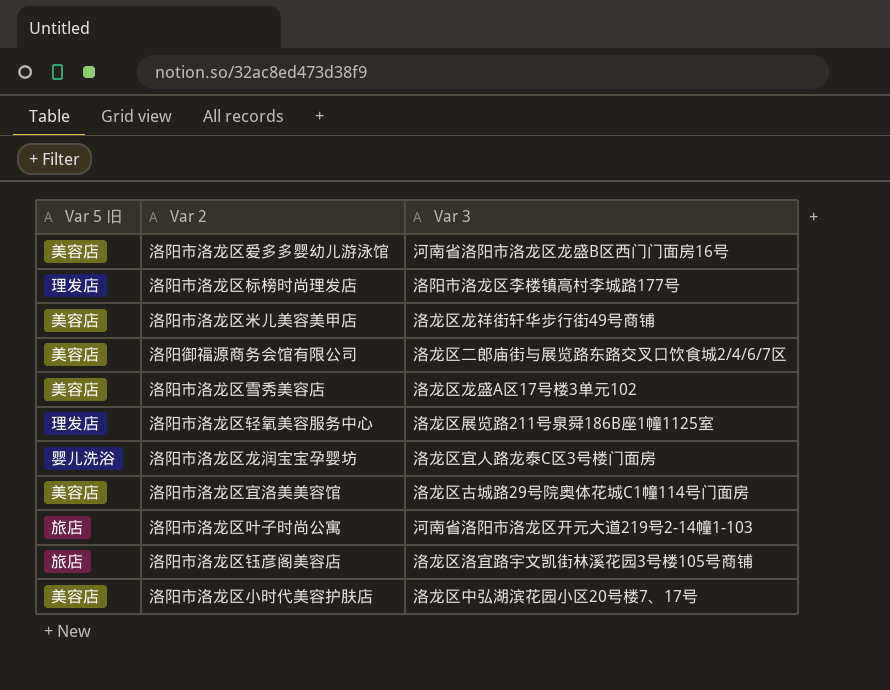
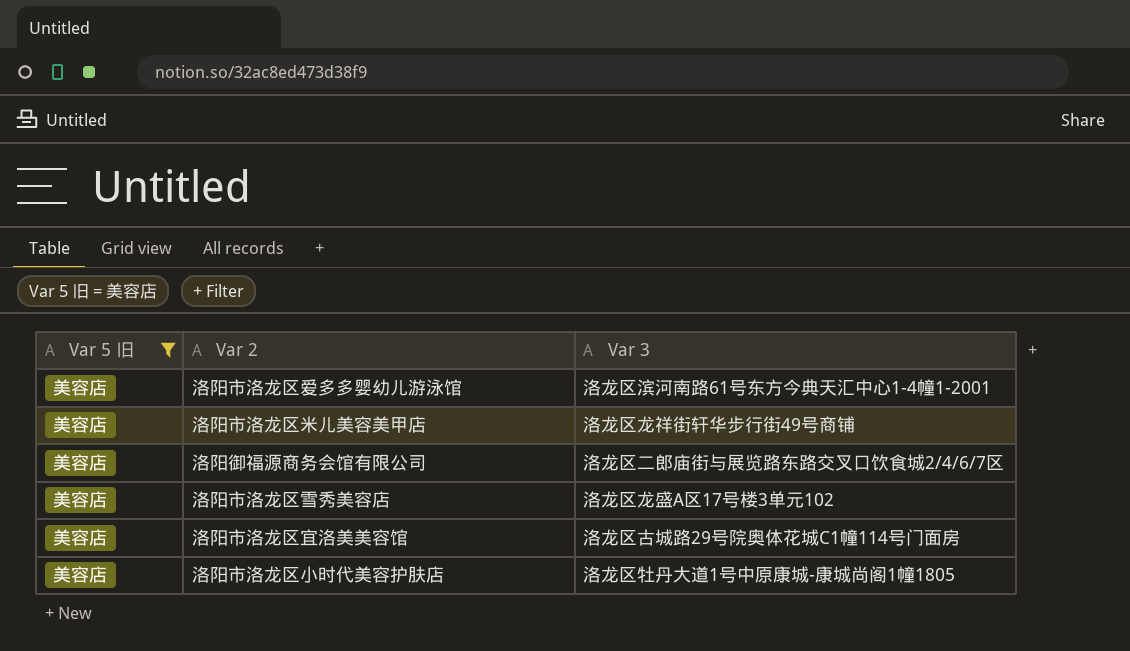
filter: none -> Var 5 旧 = 美容店
洛阳市洛龙区爱多多婴幼儿游泳馆 | Var 3: 河南省洛阳市洛龙区龙盛B区西门门面房16号 -> 洛龙区滨河南路61号东方今典天汇中心1-4幢1-2001
洛阳市洛龙区小时代美容护肤店 | Var 3: 洛龙区中弘湖滨花园小区20号楼7、17号 -> 洛龙区牡丹大道1号中原康城-康城尚阁1幢1805

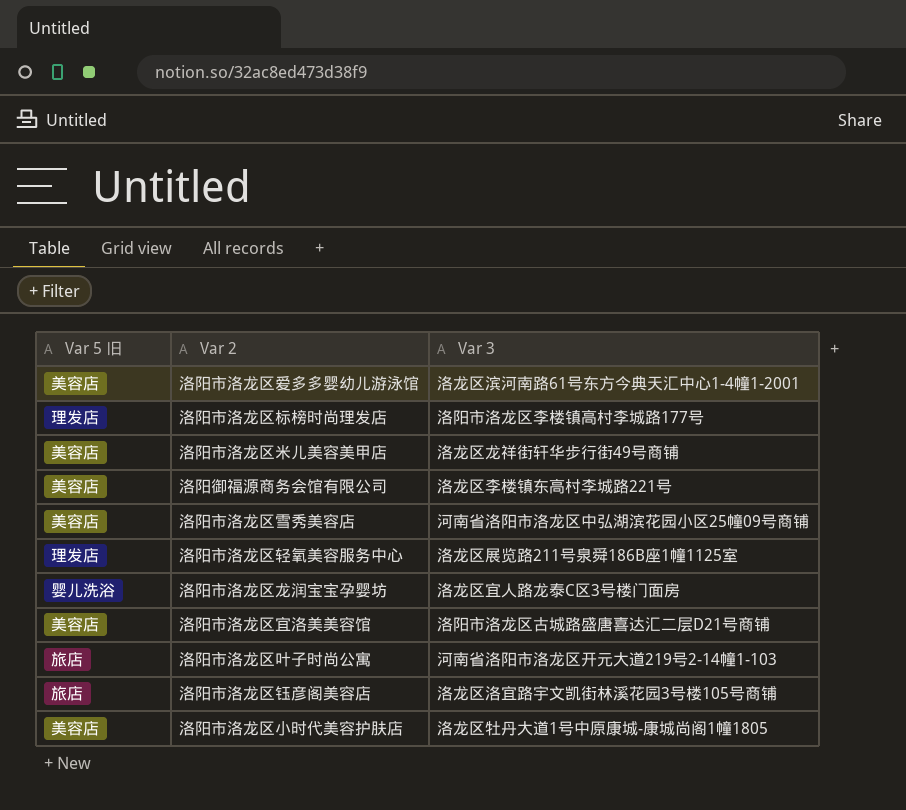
filter: Var 5 旧 = 美容店 -> none
洛阳御福源商务会馆有限公司 | Var 3: 洛龙区二郎庙街与展览路东路交叉口饮食城2/4/6/7区 -> 洛龙区李楼镇东高村李城路221号
洛阳市洛龙区雪秀美容店 | Var 3: 洛龙区龙盛A区17号楼3单元102 -> 河南省洛阳市洛龙区中弘湖滨花园小区25幢09号商铺
洛阳市洛龙区宜洛美美容馆 | Var 3: 洛龙区古城路29号院奥体花城C1幢114号门面房 -> 洛阳市洛龙区古城路盛唐喜达汇二层D21号商铺

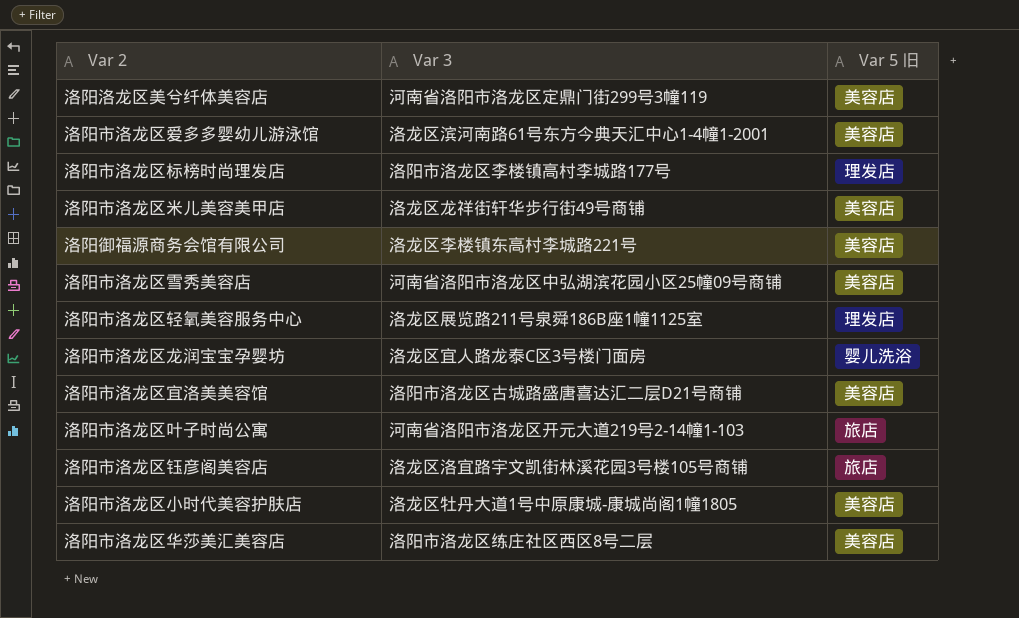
column Var 5 旧 | position: 1 -> 3
row 洛阳洛龙区美兮纤体美容店: none -> 河南省洛阳市洛龙区定鼎门街299号3幢119 | 美容店
row 洛阳市洛龙区华莎美汇美容店: none -> 洛阳市洛龙区练庄社区西区8号二层 | 美容店

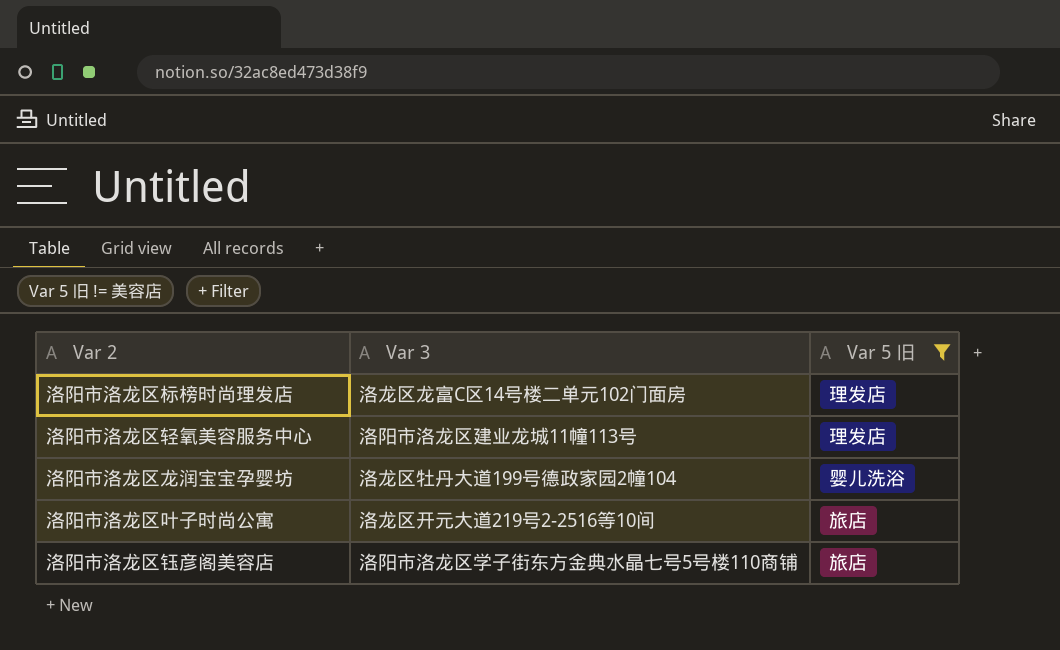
filter: none -> Var 5 旧 != 美容店
洛阳市洛龙区标榜时尚理发店 | Var 3: 洛阳市洛龙区李楼镇高村李城路177号 -> 洛龙区龙富C区14号楼二单元102门面房
洛阳市洛龙区轻氧美容服务中心 | Var 3: 洛龙区展览路211号泉舜186B座1幢1125室 -> 洛阳市洛龙区建业龙城11幢113号
洛阳市洛龙区龙润宝宝孕婴坊 | Var 3: 洛龙区宜人路龙泰C区3号楼门面房 -> 洛龙区牡丹大道199号德政家园2幢104
洛阳市洛龙区叶子时尚公寓 | Var 3: 河南省洛阳市洛龙区开元大道219号2-14幢1-103 -> 洛龙区开元大道219号2-2516等10间
洛阳市洛龙区钰彦阁美容店 | Var 3: 洛龙区洛宜路宇文凯街林溪花园3号楼105号商铺 -> 洛阳市洛龙区学子街东方金典水晶七号5号楼110商铺

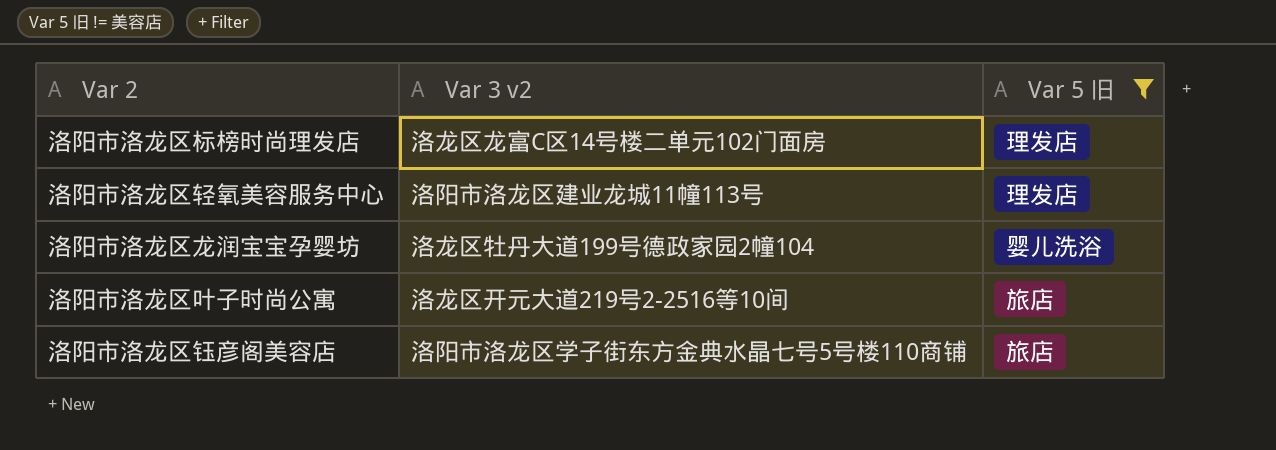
column name: Var 3 -> Var 3 v2

